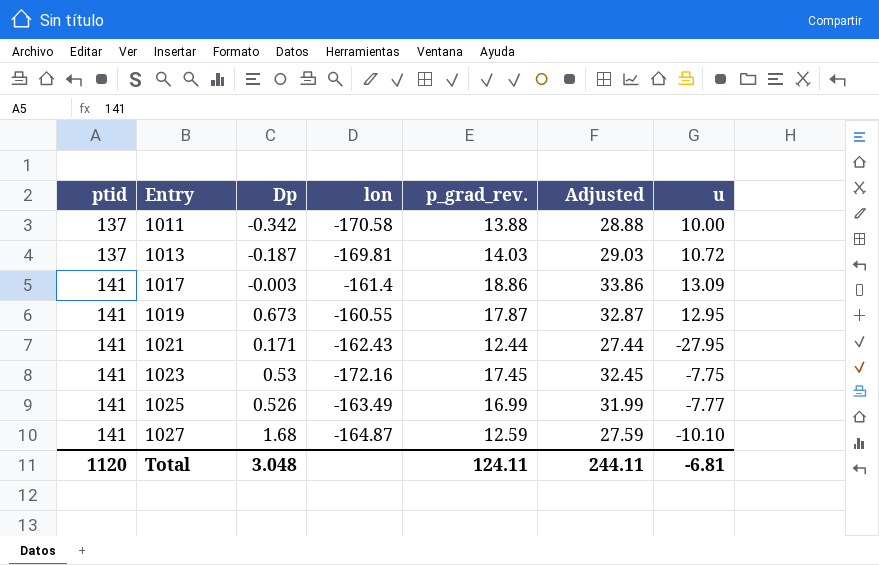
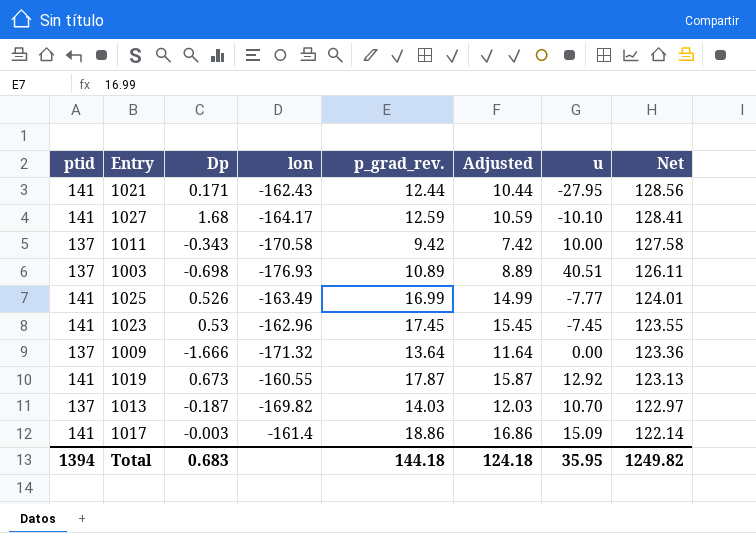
row order: ptid ascending -> Net descending
column Adjusted | formula: [p_grad_rev.] + 15 -> [p_grad_rev.] - 2
column Net | formula: none -> [ptid] - [p_grad_rev.]
1027 | lon: -164.87 -> -164.17
1011 | Dp: -0.342 -> -0.343
1011 | p_grad_rev.: 13.88 -> 9.42
row 1003: none -> 137 | -0.698 | -176.93 | 10.89 | 8.89 | 40.51 | 126.11
1023 | lon: -172.16 -> -162.96
1023 | u: -7.75 -> -7.45
row 1009: none -> 137 | -1.666 | -171.32 | 13.64 | 11.64 | 0.00 | 123.36
1019 | u: 12.95 -> 12.92
1013 | lon: -169.81 -> -169.82
1013 | u: 10.72 -> 10.70
1017 | u: 13.09 -> 15.09
Total | ptid: 1120 -> 1394
Total | Dp: 3.048 -> 0.683
Total | p_grad_rev.: 124.11 -> 144.18
Total | Adjusted: 244.11 -> 124.18
Total | u: -6.81 -> 35.95

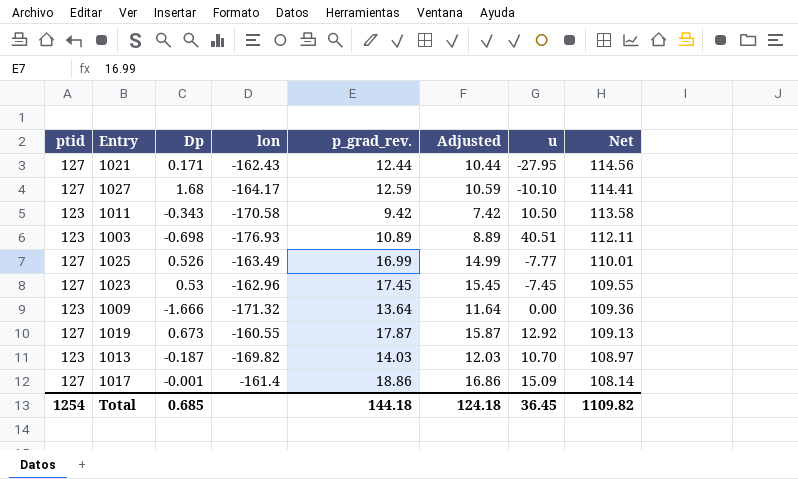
1021 | ptid: 141 -> 127
1021 | Net: 128.56 -> 114.56
1027 | ptid: 141 -> 127
1027 | Net: 128.41 -> 114.41
1011 | ptid: 137 -> 123
1011 | u: 10.00 -> 10.50
1011 | Net: 127.58 -> 113.58
1003 | ptid: 137 -> 123
1003 | Net: 126.11 -> 112.11
1025 | ptid: 141 -> 127
1025 | Net: 124.01 -> 110.01
1023 | ptid: 141 -> 127
1023 | Net: 123.55 -> 109.55
1009 | ptid: 137 -> 123
1009 | Net: 123.36 -> 109.36
1019 | ptid: 141 -> 127
1019 | Net: 123.13 -> 109.13
1013 | ptid: 137 -> 123
1013 | Net: 122.97 -> 108.97
1017 | ptid: 141 -> 127
1017 | Dp: -0.003 -> -0.001
1017 | Net: 122.14 -> 108.14
Total | ptid: 1394 -> 1254
Total | Dp: 0.683 -> 0.685
Total | u: 35.95 -> 36.45
Total | Net: 1249.82 -> 1109.82

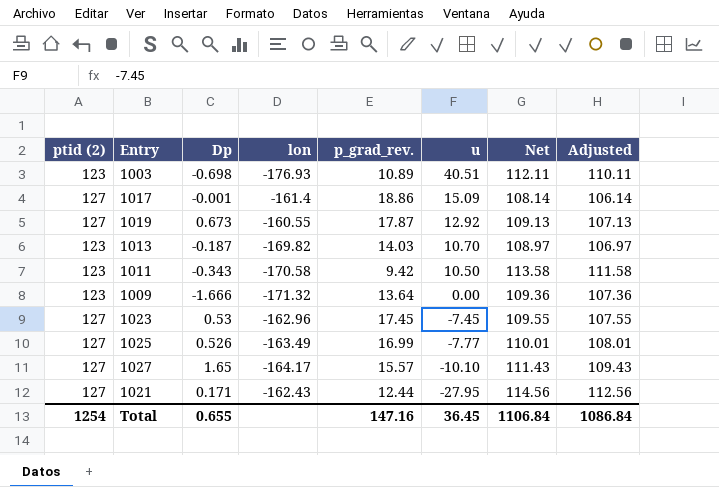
row order: Net descending -> u descending
column name: ptid -> ptid (2)
column Adjusted | formula: [p_grad_rev.] - 2 -> [Net] - 2
column Adjusted | position: 6 -> 8
1027 | Dp: 1.68 -> 1.65
1027 | p_grad_rev.: 12.59 -> 15.57
1027 | Net: 114.41 -> 111.43
Total | Dp: 0.685 -> 0.655
Total | p_grad_rev.: 144.18 -> 147.16
Total | Net: 1109.82 -> 1106.84
Total | Adjusted: 124.18 -> 1086.84

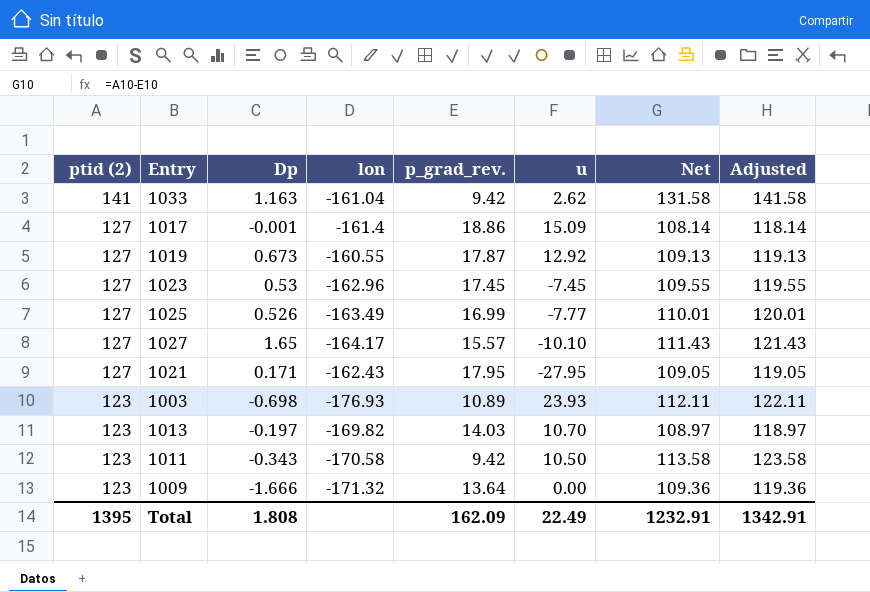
row order: u descending -> ptid (2) descending
column Adjusted | formula: [Net] - 2 -> [Net] + 10
row 1033: none -> 141 | 1.163 | -161.04 | 9.42 | 2.62 | 131.58 | 141.58
1021 | p_grad_rev.: 12.44 -> 17.95
1021 | Net: 114.56 -> 109.05
1003 | u: 40.51 -> 23.93
1013 | Dp: -0.187 -> -0.197
Total | ptid (2): 1254 -> 1395
Total | Dp: 0.655 -> 1.808
Total | p_grad_rev.: 147.16 -> 162.09
Total | u: 36.45 -> 22.49
Total | Net: 1106.84 -> 1232.91
Total | Adjusted: 1086.84 -> 1342.91

